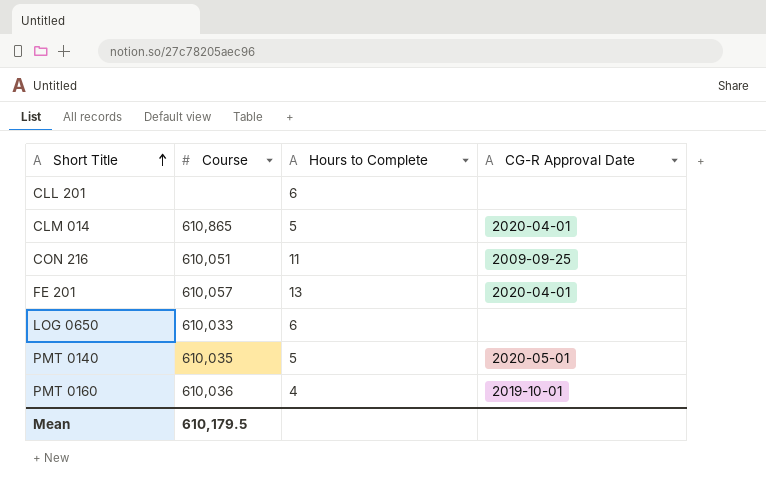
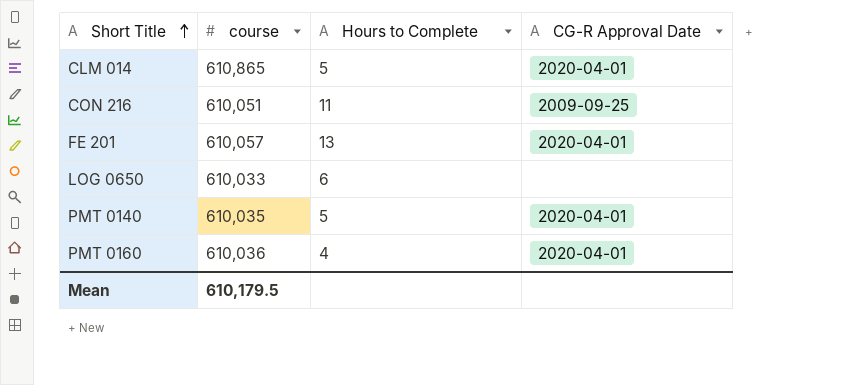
column name: Course -> course
row CLL 201: none | 6 | none -> none
PMT 0140 | CG-R Approval Date: 2020-05-01 -> 2020-04-01
PMT 0160 | CG-R Approval Date: 2019-10-01 -> 2020-04-01

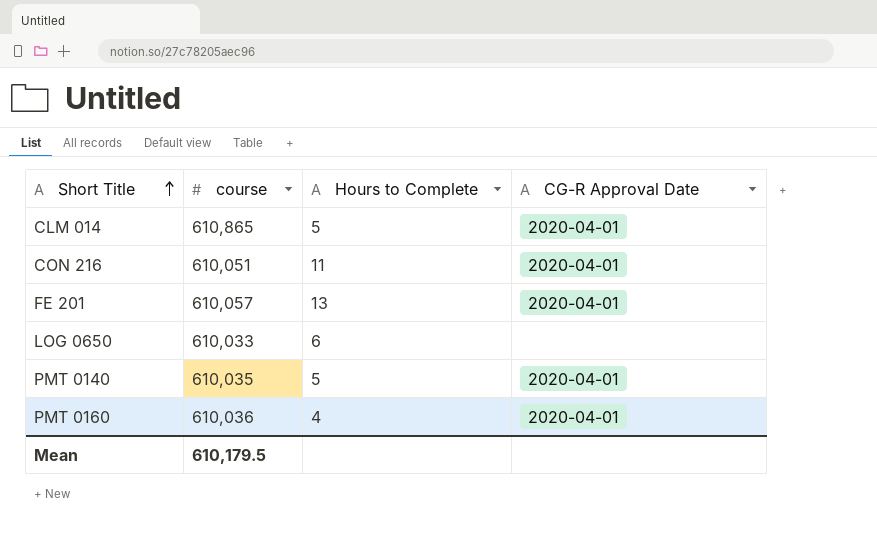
CON 216 | CG-R Approval Date: 2009-09-25 -> 2020-04-01

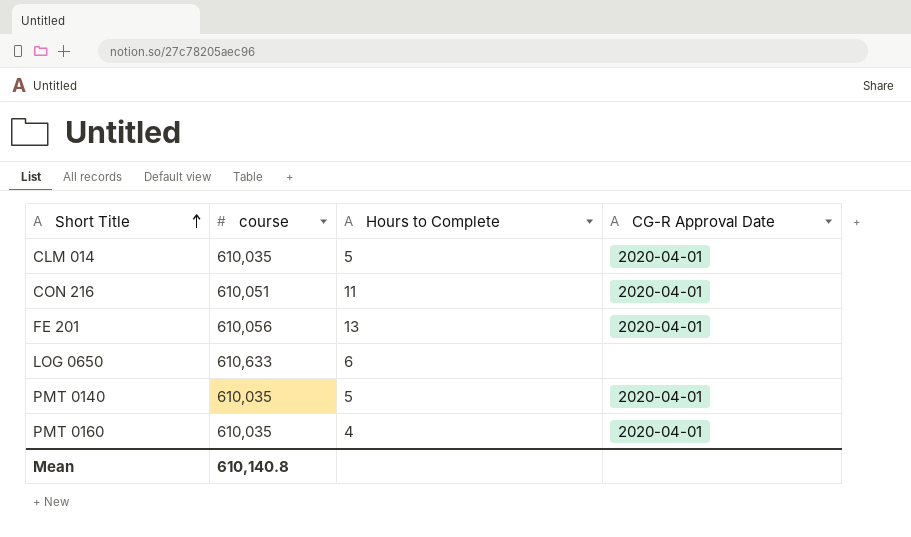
CLM 014 | course: 610,865 -> 610,035
FE 201 | course: 610,057 -> 610,056
LOG 0650 | course: 610,033 -> 610,633
PMT 0160 | course: 610,036 -> 610,035
Mean | course: 610,179.5 -> 610,140.8

